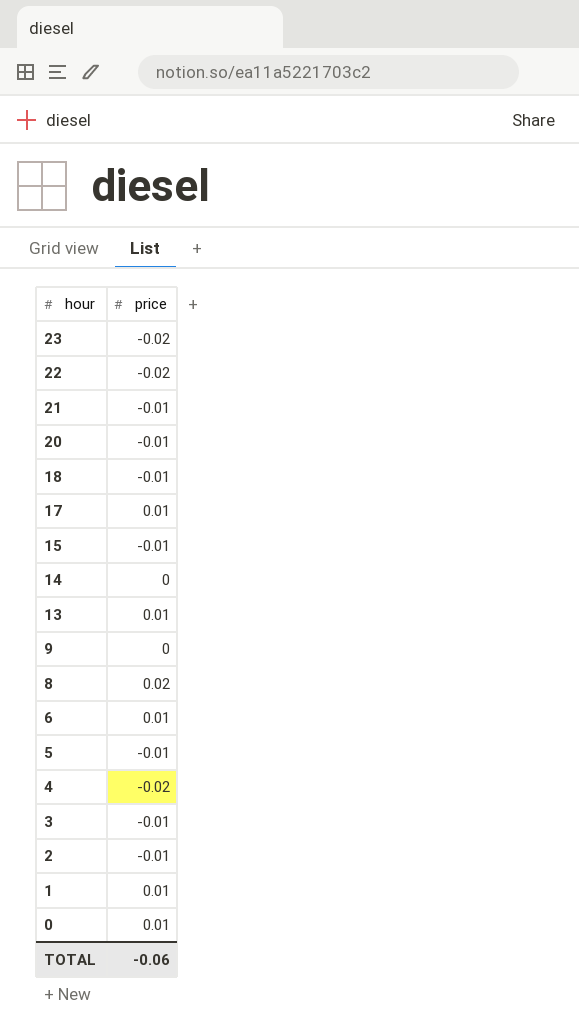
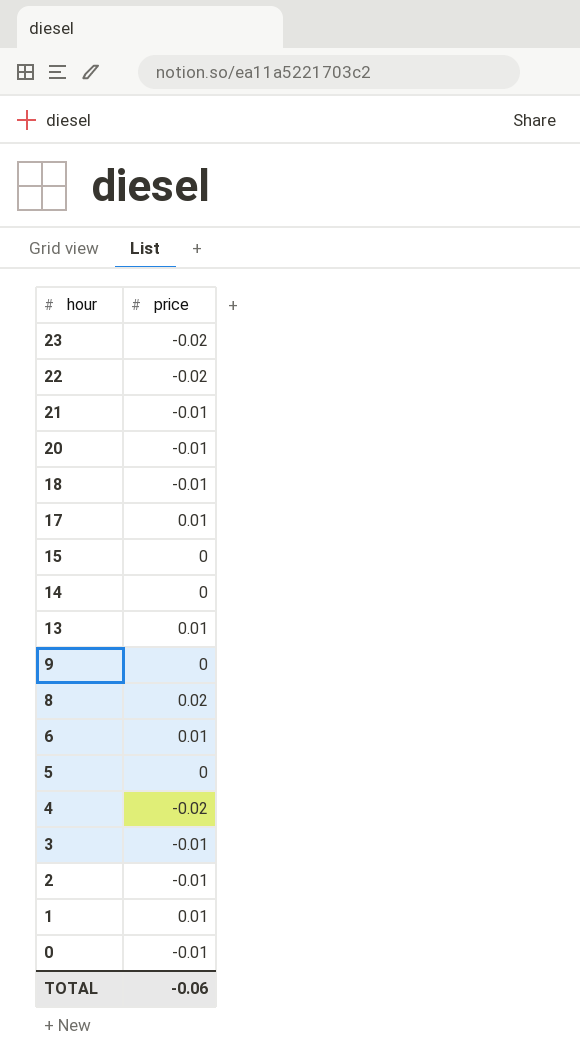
15 | price: -0.01 -> 0
5 | price: -0.01 -> 0
0 | price: 0.01 -> -0.01

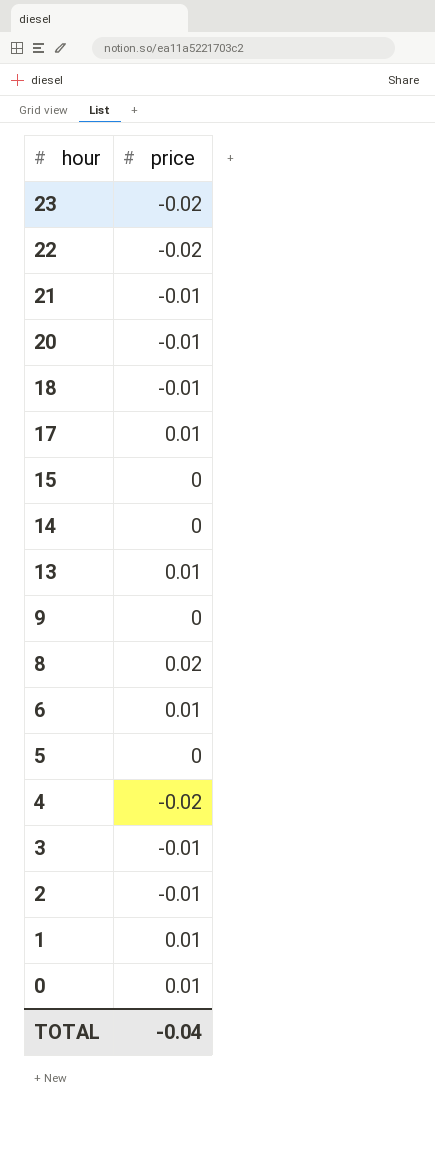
0 | price: -0.01 -> 0.01
TOTAL | price: -0.06 -> -0.04

